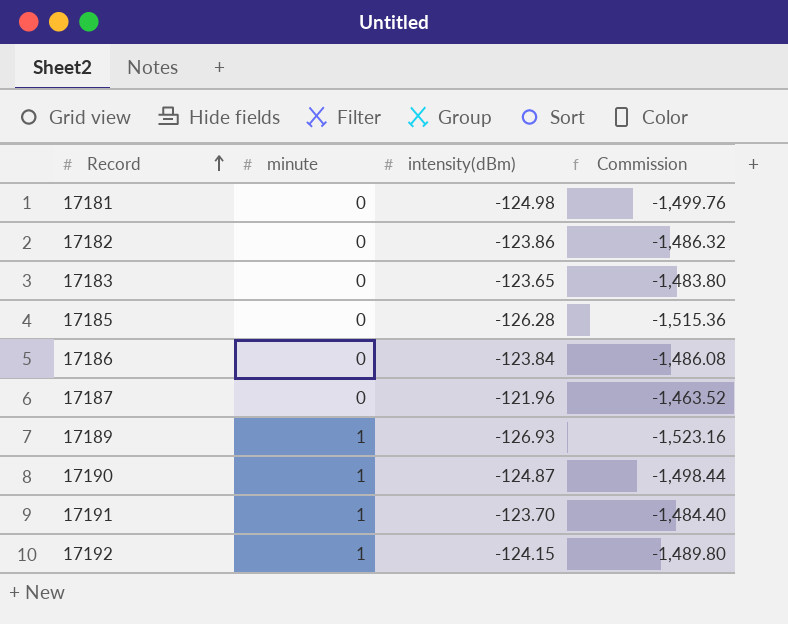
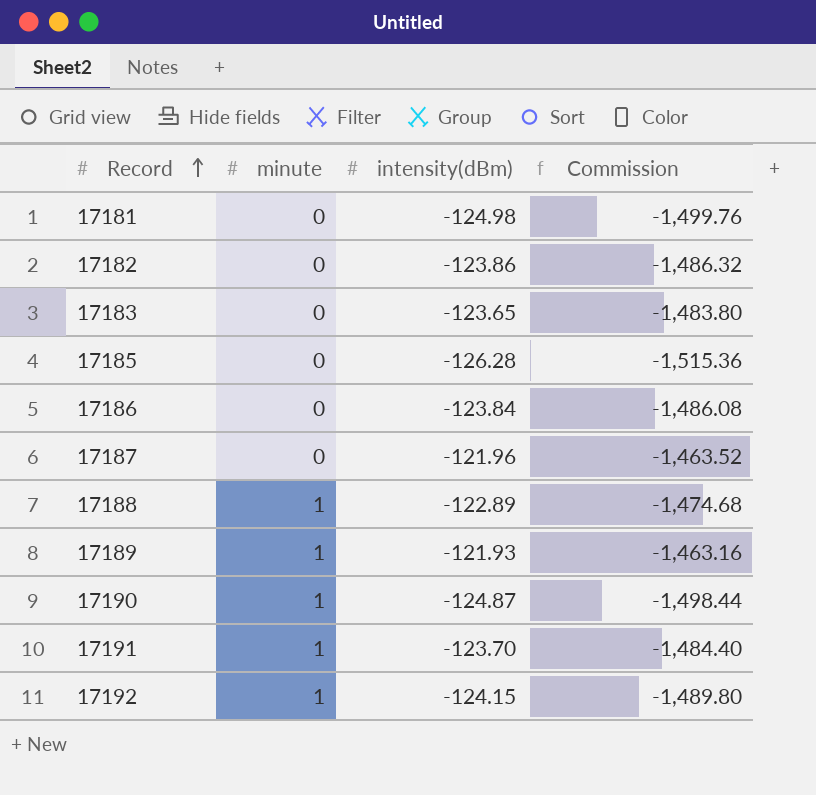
row 17188: none -> 1 | -122.89 | -1,474.68
17189 | intensity(dBm): -126.93 -> -121.93
17189 | Commission: -1,523.16 -> -1,463.16

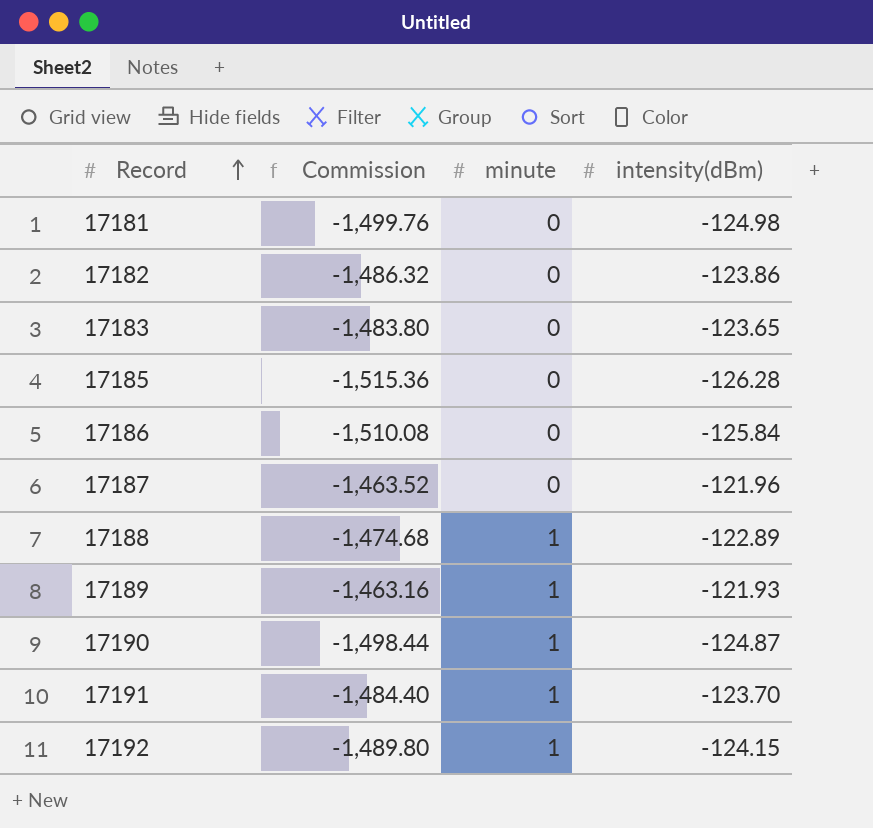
column Commission | position: 4 -> 2
17186 | Commission: -1,486.08 -> -1,510.08
17186 | intensity(dBm): -123.84 -> -125.84

